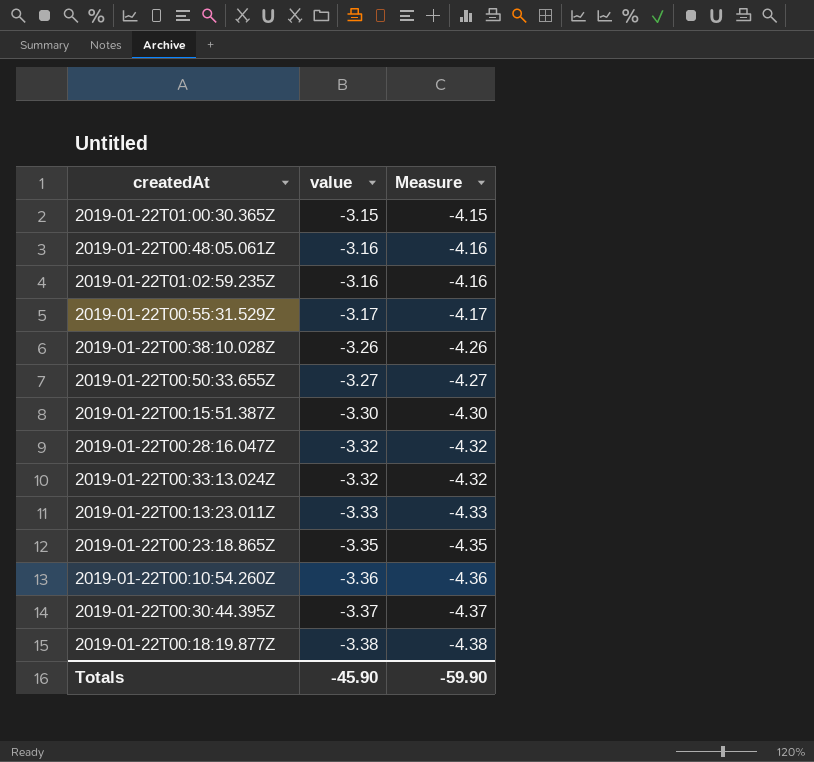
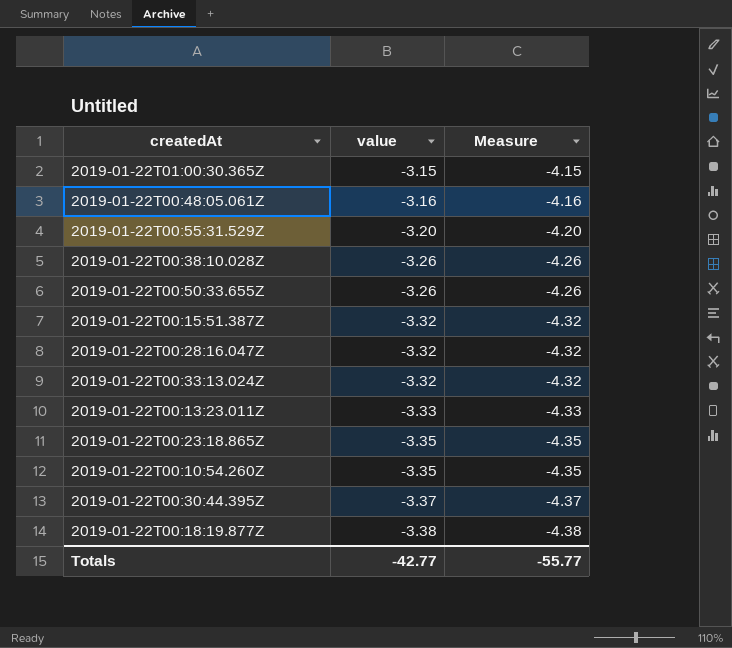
row 2019-01-22T01:02:59.235Z: -3.16 | -4.16 -> none
2019-01-22T00:55:31.529Z | value: -3.17 -> -3.20
2019-01-22T00:55:31.529Z | Measure: -4.17 -> -4.20
2019-01-22T00:50:33.655Z | value: -3.27 -> -3.26
2019-01-22T00:50:33.655Z | Measure: -4.27 -> -4.26
2019-01-22T00:15:51.387Z | value: -3.30 -> -3.32
2019-01-22T00:15:51.387Z | Measure: -4.30 -> -4.32
2019-01-22T00:10:54.260Z | value: -3.36 -> -3.35
2019-01-22T00:10:54.260Z | Measure: -4.36 -> -4.35
Totals | value: -45.90 -> -42.77
Totals | Measure: -59.90 -> -55.77

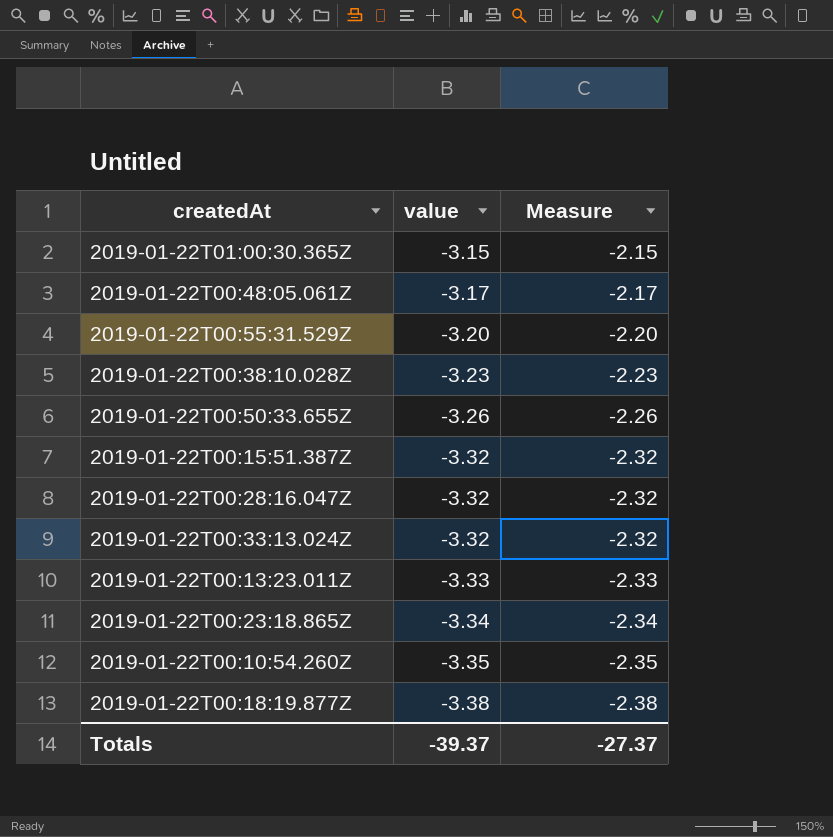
column Measure | formula: [value] - 1 -> [value] + 1
row 2019-01-22T00:30:44.395Z: -3.37 | -4.37 -> none
2019-01-22T00:48:05.061Z | value: -3.16 -> -3.17
2019-01-22T00:38:10.028Z | value: -3.26 -> -3.23
2019-01-22T00:23:18.865Z | value: -3.35 -> -3.34
Totals | value: -42.77 -> -39.37
Totals | Measure: -55.77 -> -27.37

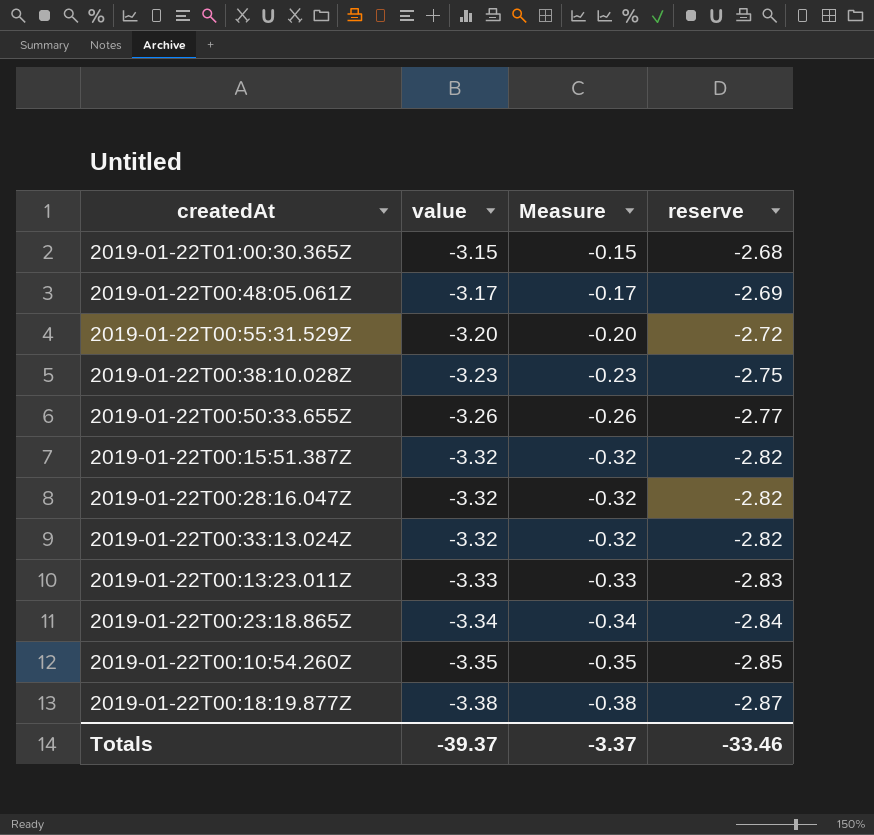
column Measure | formula: [value] + 1 -> [value] + 3
column reserve | formula: none -> [value] * 0.85
Totals | Measure: -27.37 -> -3.37

